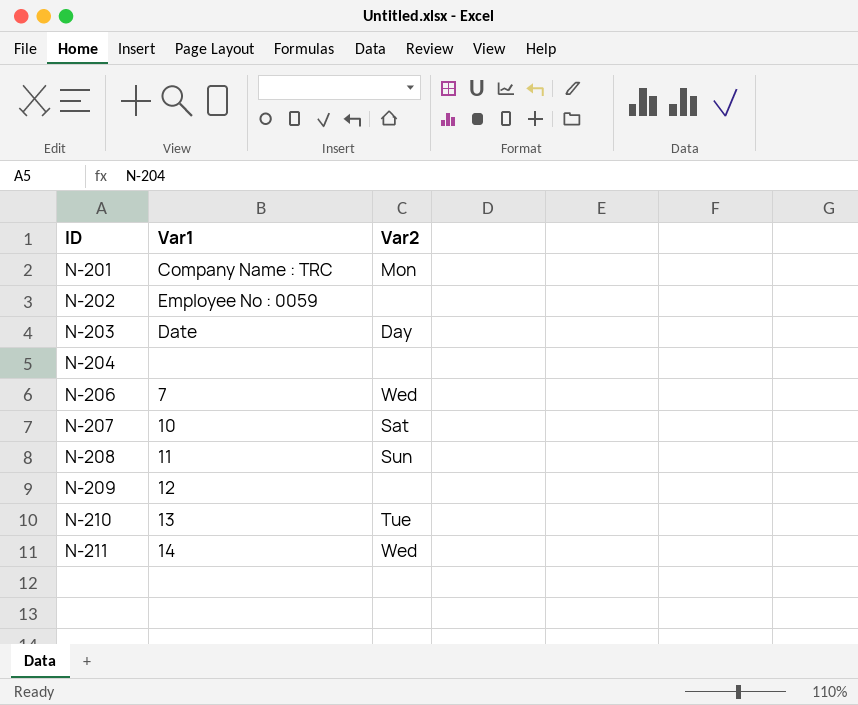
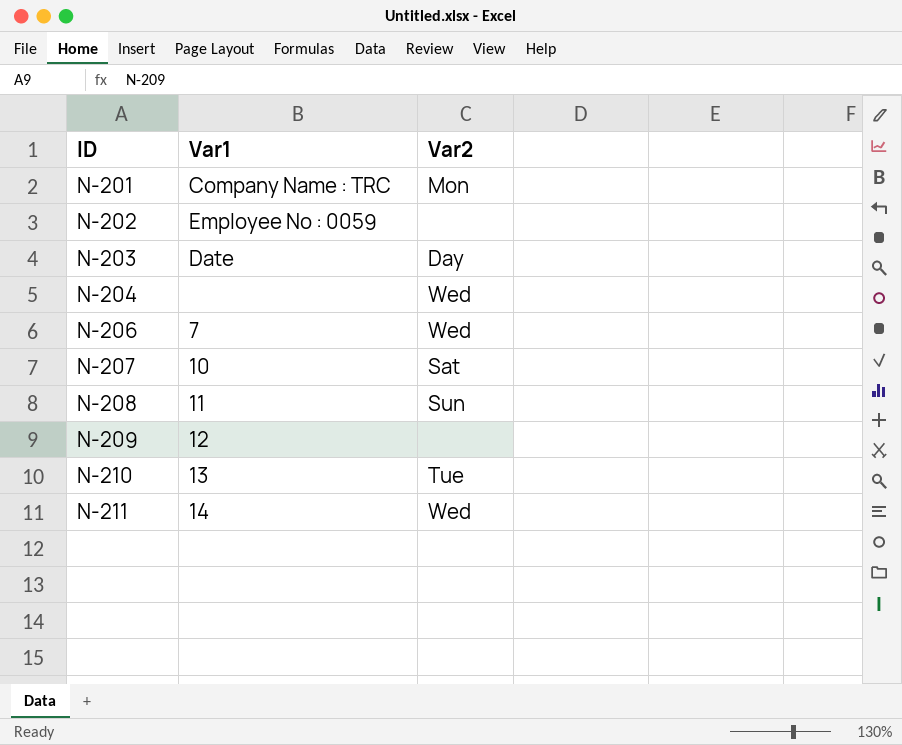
N-204 | Var2: none -> Wed

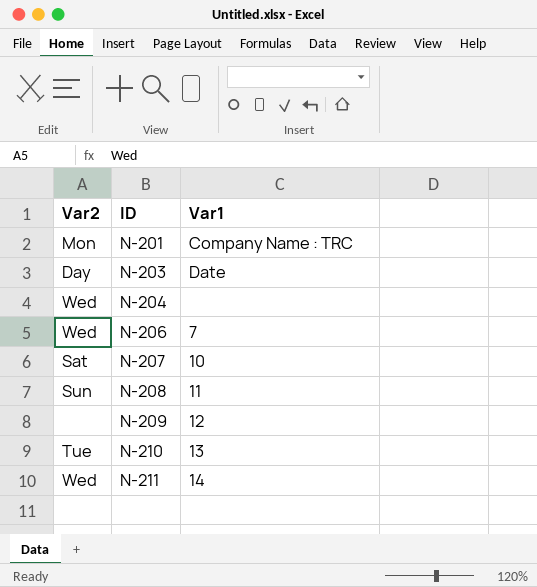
column Var2 | position: 3 -> 1
row N-202: Employee No : 0059 | none -> none

